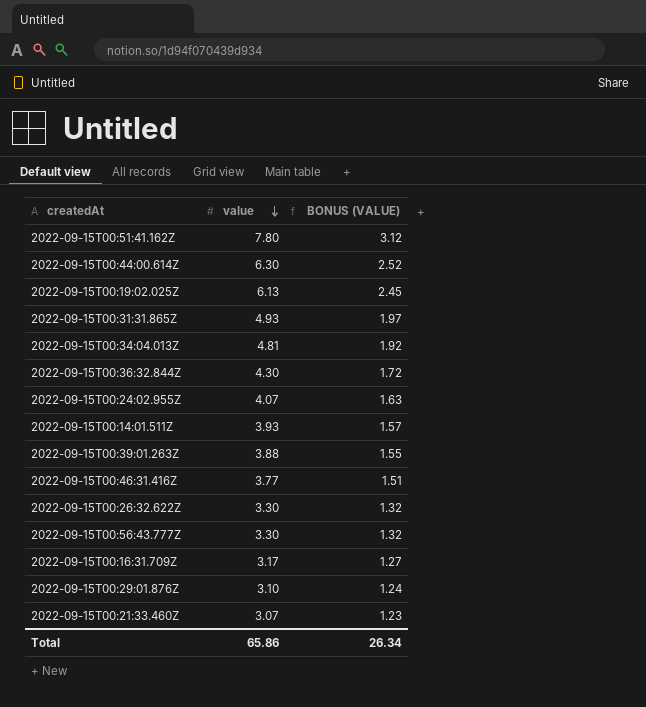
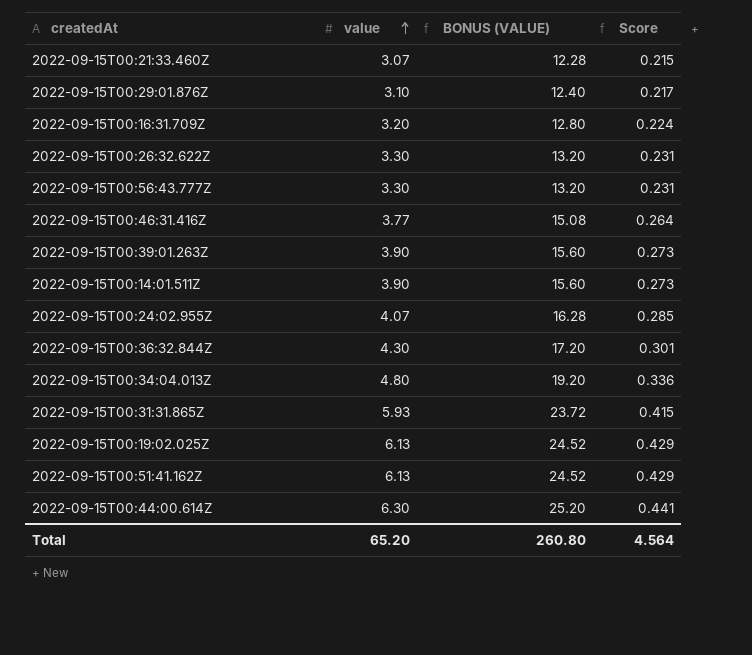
row order: value descending -> value ascending
column BONUS (VALUE) | formula: [value] * 0.4 -> [value] * 4
column Score | formula: none -> [value] * 0.07
2022-09-15T00:16:31.709Z | value: 3.17 -> 3.20
2022-09-15T00:39:01.263Z | value: 3.88 -> 3.90
2022-09-15T00:14:01.511Z | value: 3.93 -> 3.90
2022-09-15T00:34:04.013Z | value: 4.81 -> 4.80
2022-09-15T00:31:31.865Z | value: 4.93 -> 5.93
2022-09-15T00:51:41.162Z | value: 7.80 -> 6.13
Total | value: 65.86 -> 65.20
Total | BONUS (VALUE): 26.34 -> 260.80

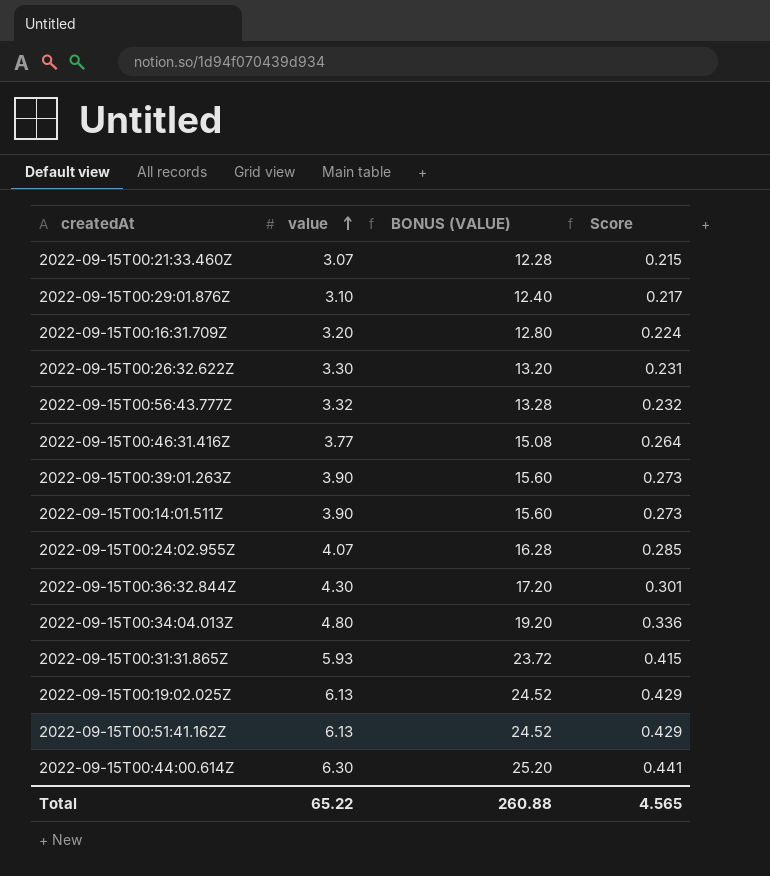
2022-09-15T00:56:43.777Z | value: 3.30 -> 3.32
2022-09-15T00:56:43.777Z | BONUS (VALUE): 13.20 -> 13.28
2022-09-15T00:56:43.777Z | Score: 0.231 -> 0.232
Total | value: 65.20 -> 65.22
Total | BONUS (VALUE): 260.80 -> 260.88
Total | Score: 4.564 -> 4.565

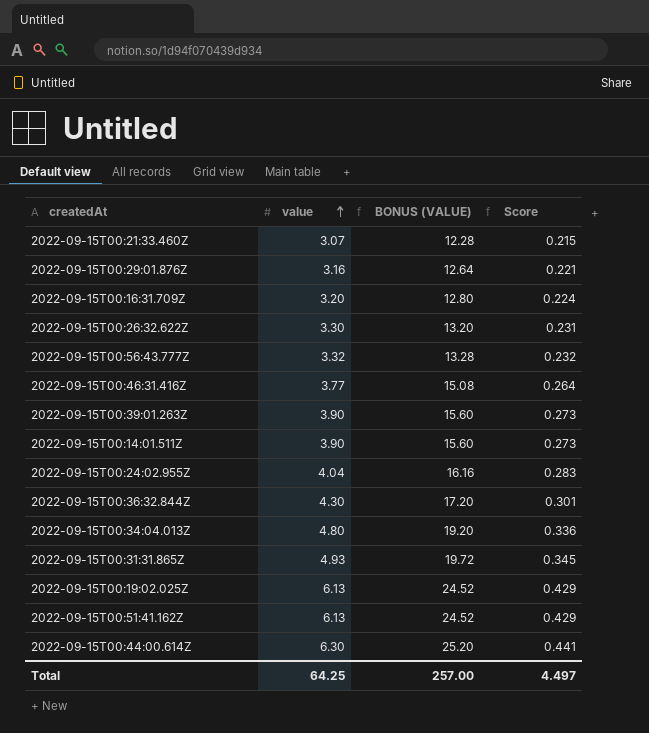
2022-09-15T00:29:01.876Z | value: 3.10 -> 3.16
2022-09-15T00:29:01.876Z | BONUS (VALUE): 12.40 -> 12.64
2022-09-15T00:29:01.876Z | Score: 0.217 -> 0.221
2022-09-15T00:24:02.955Z | value: 4.07 -> 4.04
2022-09-15T00:24:02.955Z | BONUS (VALUE): 16.28 -> 16.16
2022-09-15T00:24:02.955Z | Score: 0.285 -> 0.283
2022-09-15T00:31:31.865Z | value: 5.93 -> 4.93
2022-09-15T00:31:31.865Z | BONUS (VALUE): 23.72 -> 19.72
2022-09-15T00:31:31.865Z | Score: 0.415 -> 0.345
Total | value: 65.22 -> 64.25
Total | BONUS (VALUE): 260.88 -> 257.00
Total | Score: 4.565 -> 4.497

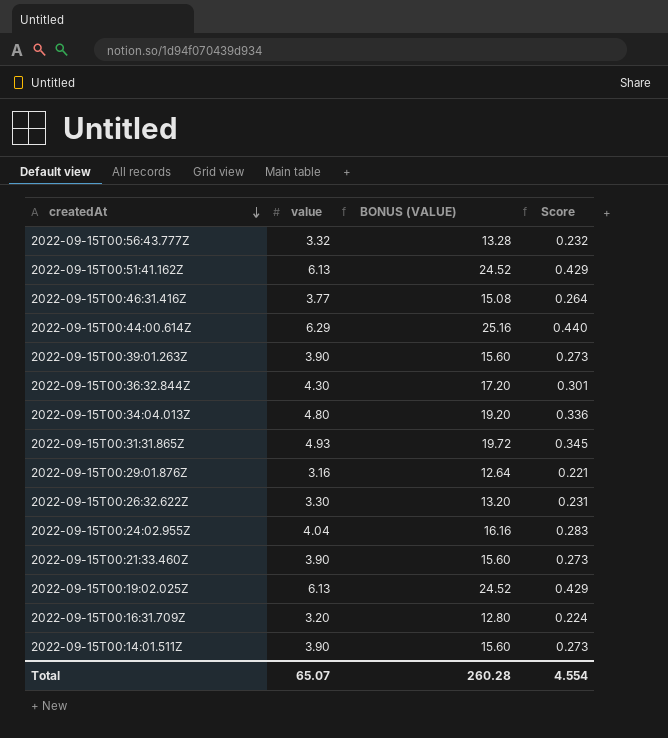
row order: value ascending -> createdAt descending
2022-09-15T00:44:00.614Z | value: 6.30 -> 6.29
2022-09-15T00:44:00.614Z | BONUS (VALUE): 25.20 -> 25.16
2022-09-15T00:44:00.614Z | Score: 0.441 -> 0.440
2022-09-15T00:21:33.460Z | value: 3.07 -> 3.90
2022-09-15T00:21:33.460Z | BONUS (VALUE): 12.28 -> 15.60
2022-09-15T00:21:33.460Z | Score: 0.215 -> 0.273
Total | value: 64.25 -> 65.07
Total | BONUS (VALUE): 257.00 -> 260.28
Total | Score: 4.497 -> 4.554

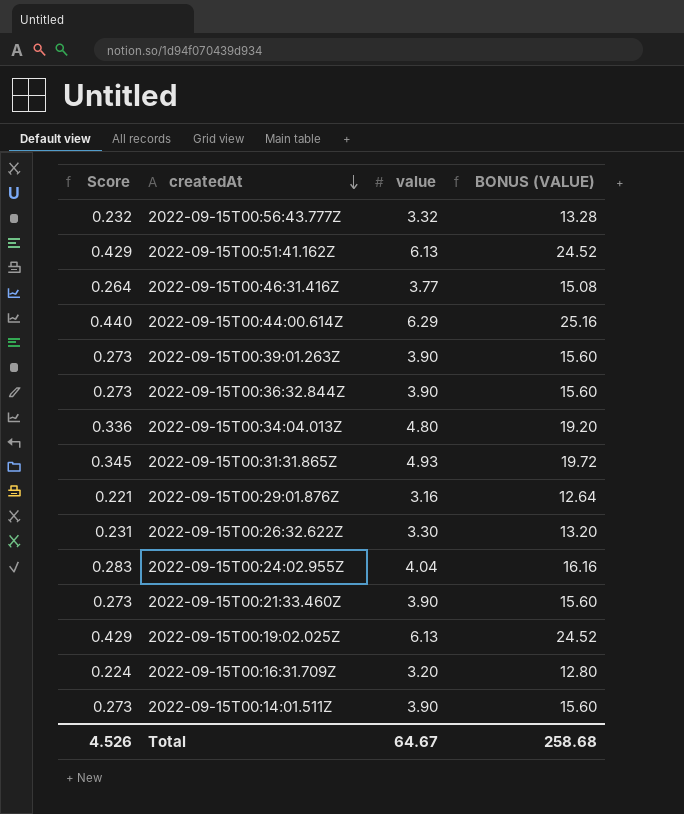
column Score | position: 4 -> 1
2022-09-15T00:36:32.844Z | Score: 0.301 -> 0.273
2022-09-15T00:36:32.844Z | value: 4.30 -> 3.90
2022-09-15T00:36:32.844Z | BONUS (VALUE): 17.20 -> 15.60
Total | Score: 4.554 -> 4.526
Total | value: 65.07 -> 64.67
Total | BONUS (VALUE): 260.28 -> 258.68

